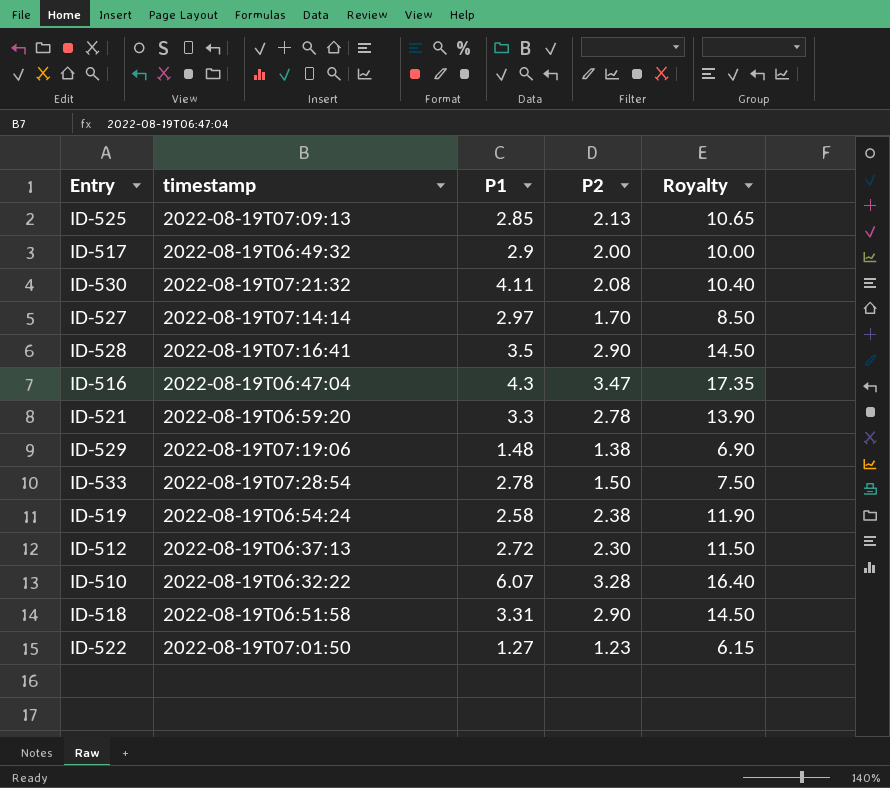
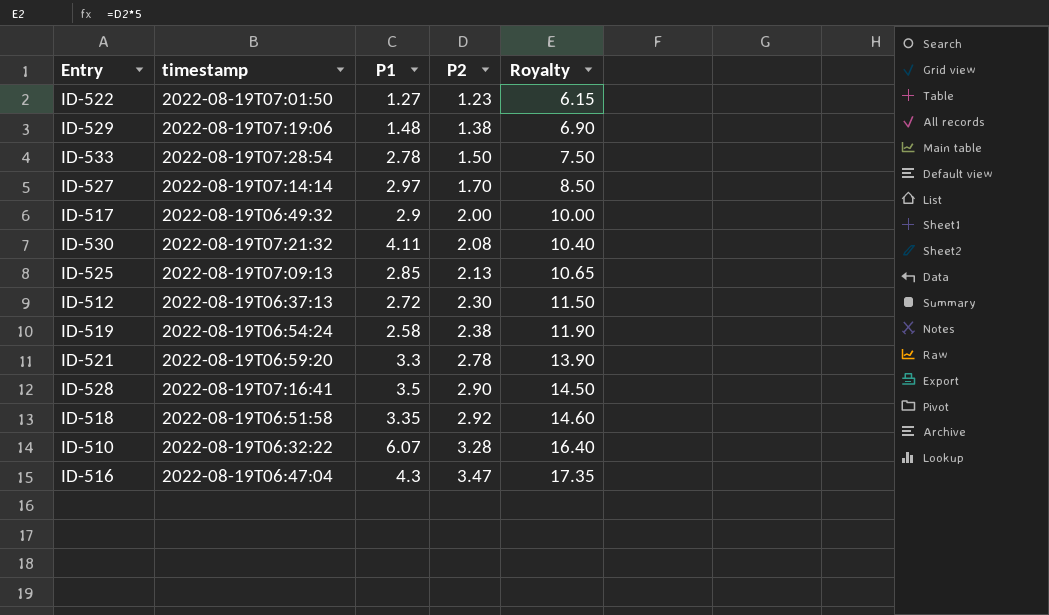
row order: none -> P2 ascending
ID-518 | P1: 3.31 -> 3.35
ID-518 | P2: 2.90 -> 2.92
ID-518 | Royalty: 14.50 -> 14.60

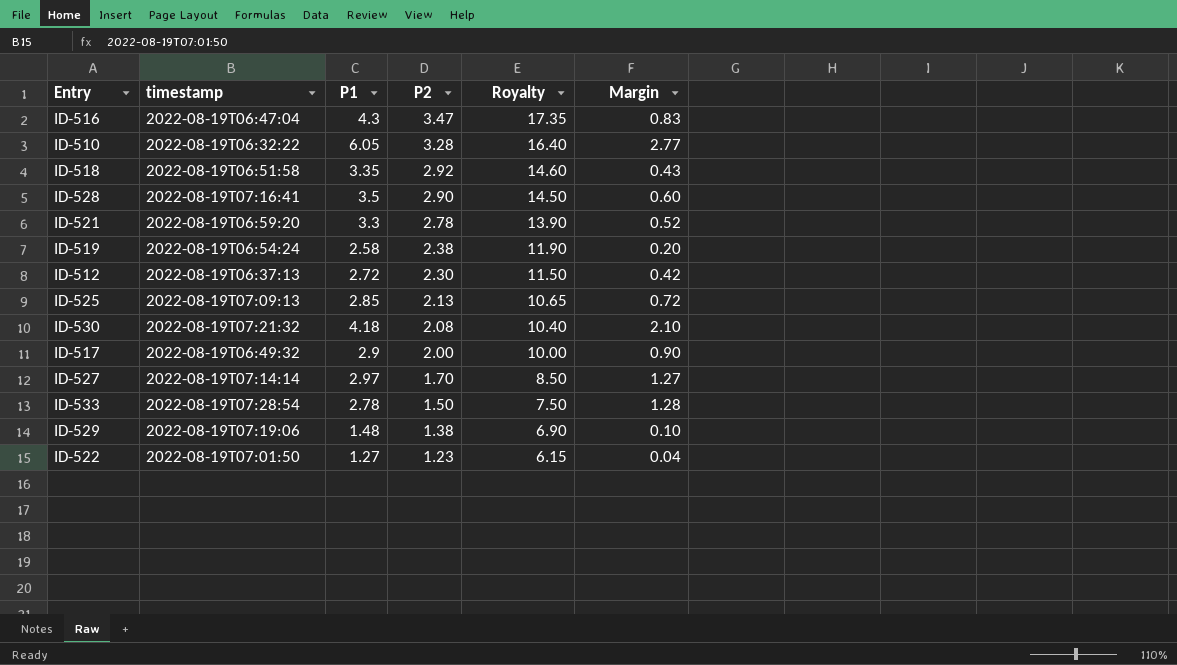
row order: P2 ascending -> P2 descending
column Margin | formula: none -> [P1] - [P2]
ID-510 | P1: 6.07 -> 6.05
ID-530 | P1: 4.11 -> 4.18

